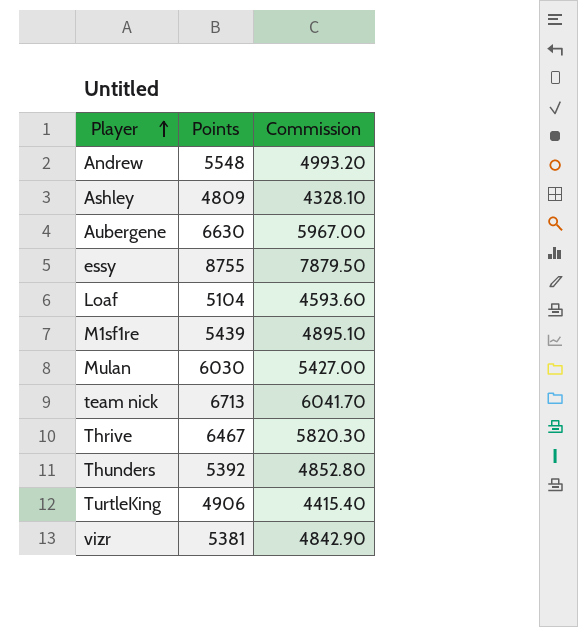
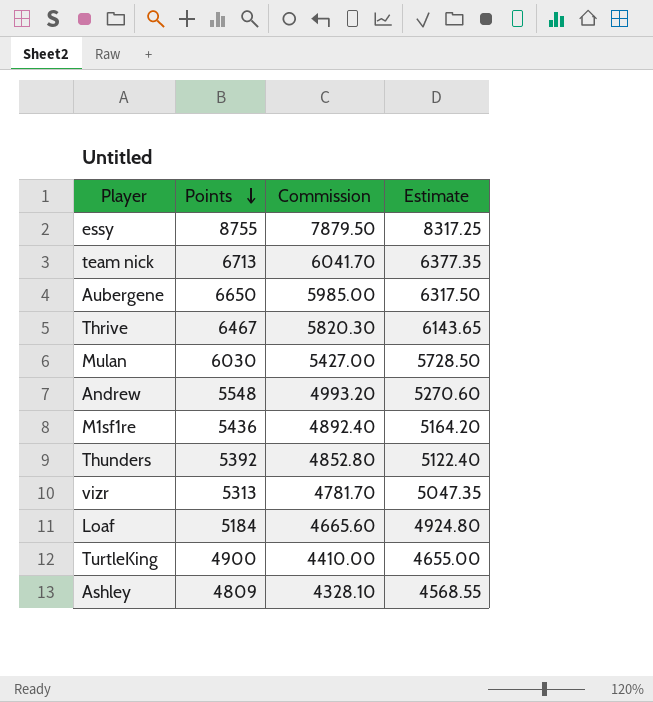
row order: Player ascending -> Points descending
column Estimate | formula: none -> [Points] * 0.95
Aubergene | Points: 6630 -> 6650
Aubergene | Commission: 5967.00 -> 5985.00
M1sf1re | Points: 5439 -> 5436
M1sf1re | Commission: 4895.10 -> 4892.40
vizr | Points: 5381 -> 5313
vizr | Commission: 4842.90 -> 4781.70
Loaf | Points: 5104 -> 5184
Loaf | Commission: 4593.60 -> 4665.60
TurtleKing | Points: 4906 -> 4900
TurtleKing | Commission: 4415.40 -> 4410.00

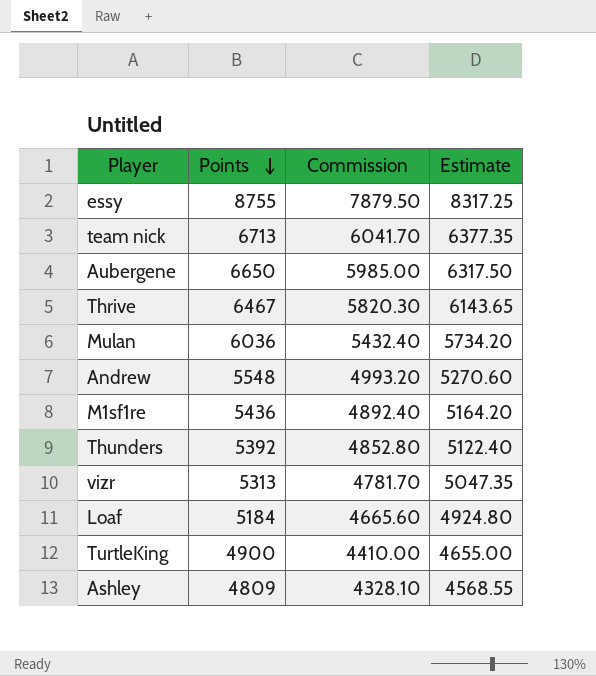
Mulan | Points: 6030 -> 6036
Mulan | Commission: 5427.00 -> 5432.40
Mulan | Estimate: 5728.50 -> 5734.20

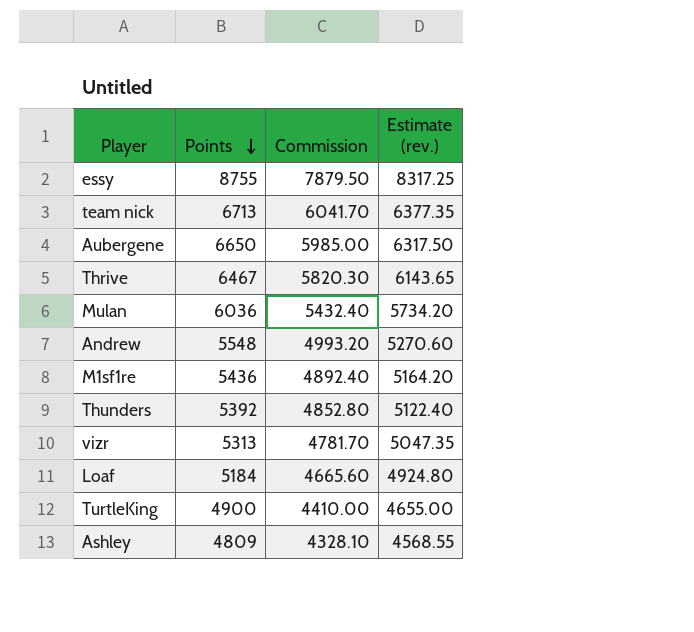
column name: Estimate -> Estimate (rev.)

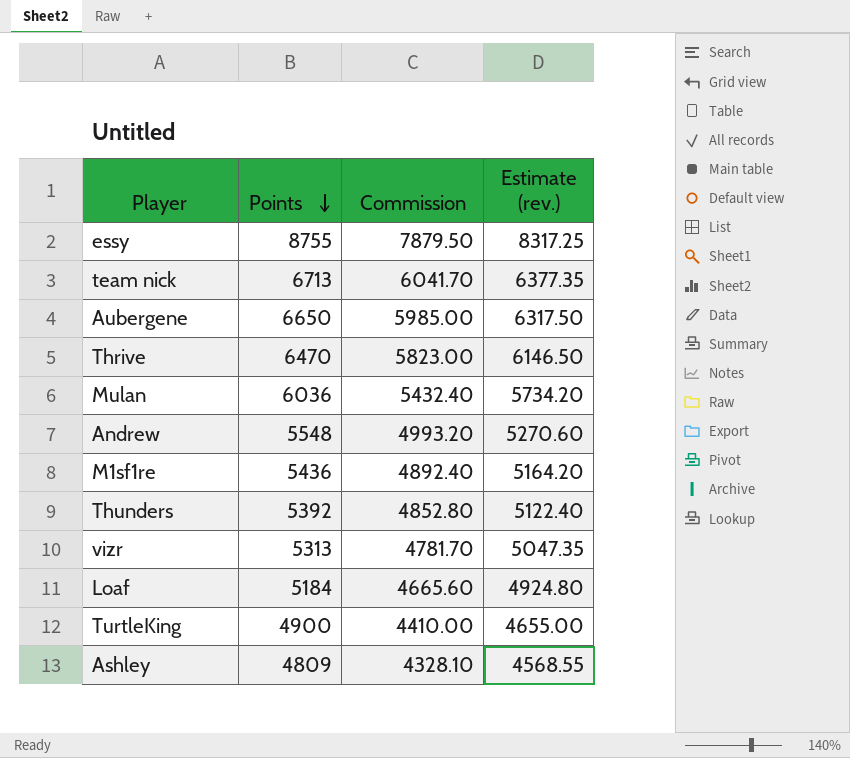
Thrive | Points: 6467 -> 6470
Thrive | Commission: 5820.30 -> 5823.00
Thrive | Estimate (rev.): 6143.65 -> 6146.50

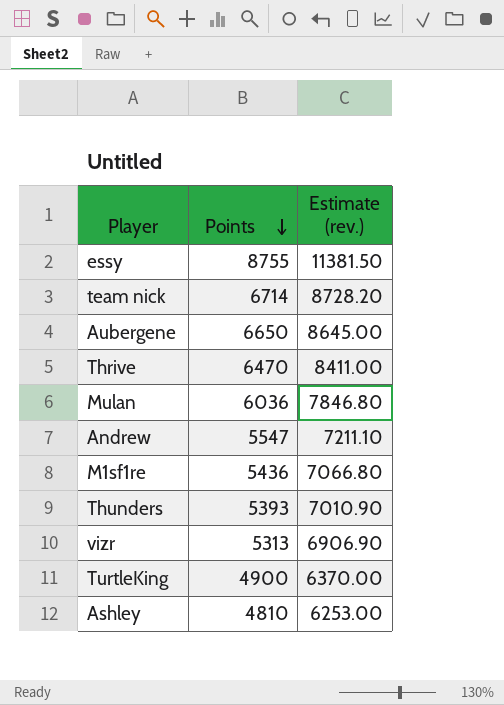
column Commission | formula: [Points] * 0.9 -> none
column Estimate (rev.) | formula: [Points] * 0.95 -> [Points] * 1.3
row Loaf: 5184 | 4665.60 | 4924.80 -> none
team nick | Points: 6713 -> 6714
Andrew | Points: 5548 -> 5547
Thunders | Points: 5392 -> 5393
Ashley | Points: 4809 -> 4810

